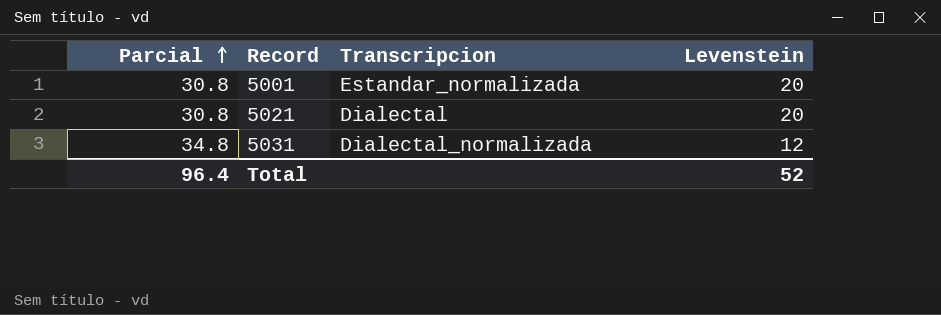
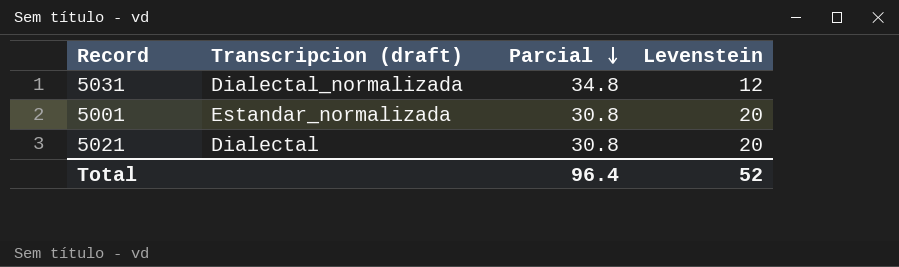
row order: Parcial ascending -> Parcial descending
column name: Transcripcion -> Transcripcion (draft)
column Parcial | position: 1 -> 3

